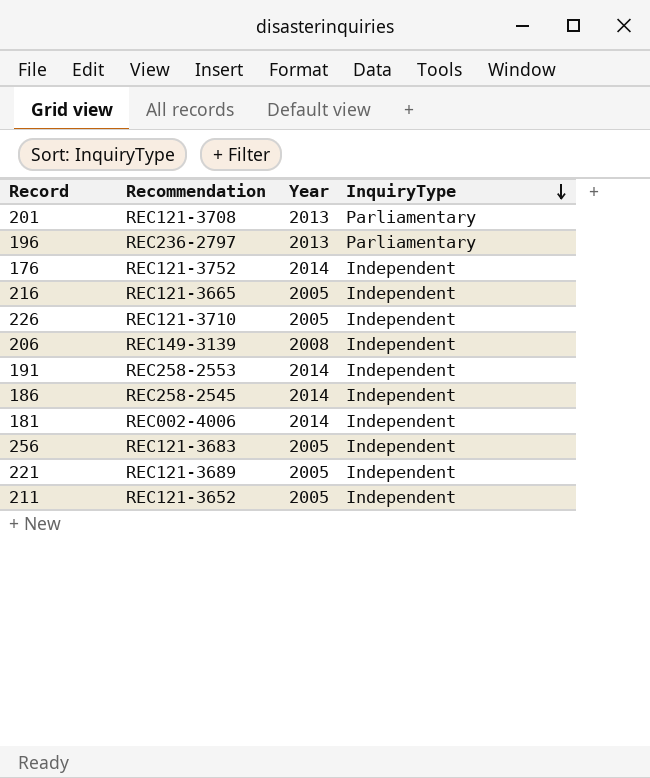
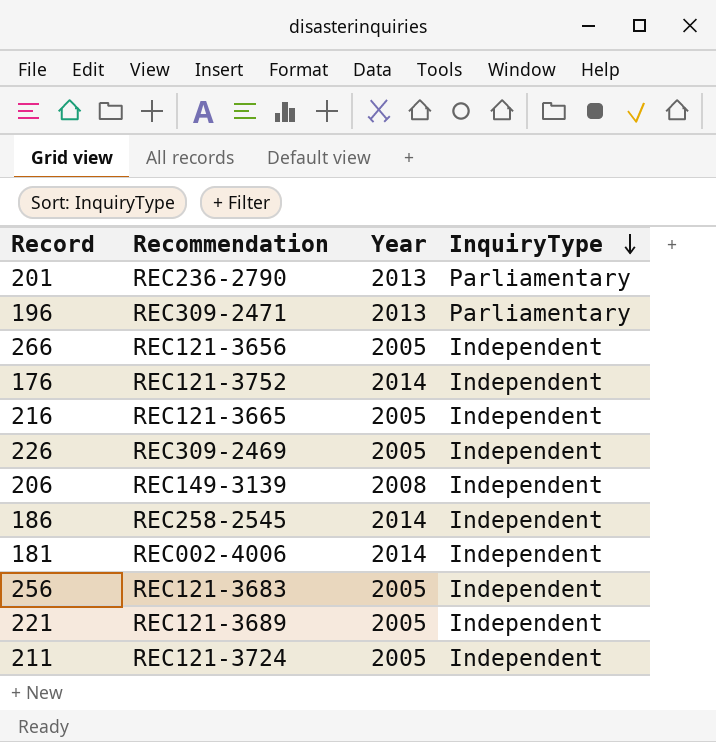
row 191: REC258-2553 | 2014 | Independent -> none
201 | Recommendation: REC121-3708 -> REC236-2790
196 | Recommendation: REC236-2797 -> REC309-2471
row 266: none -> REC121-3656 | 2005 | Independent
226 | Recommendation: REC121-3710 -> REC309-2469
211 | Recommendation: REC121-3652 -> REC121-3724

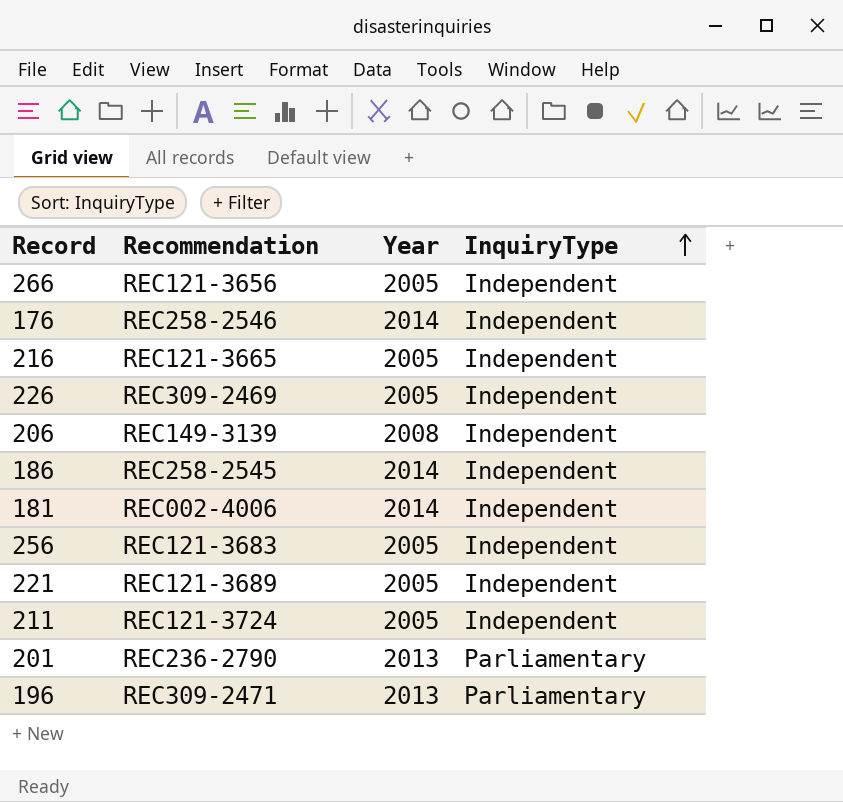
row order: InquiryType descending -> InquiryType ascending
176 | Recommendation: REC121-3752 -> REC258-2546

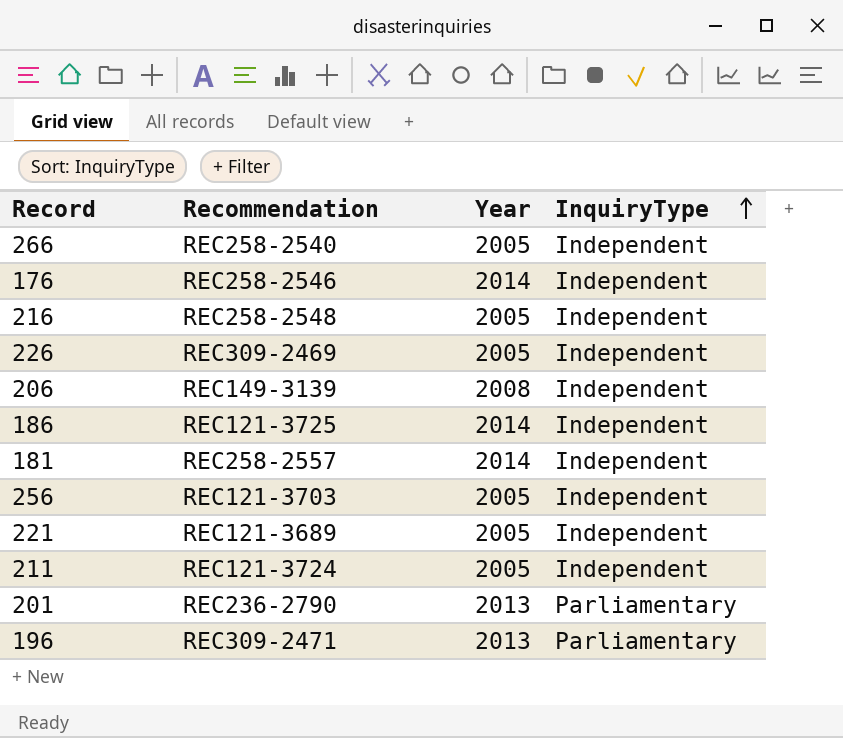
266 | Recommendation: REC121-3656 -> REC258-2540
216 | Recommendation: REC121-3665 -> REC258-2548
186 | Recommendation: REC258-2545 -> REC121-3725
181 | Recommendation: REC002-4006 -> REC258-2557
256 | Recommendation: REC121-3683 -> REC121-3703

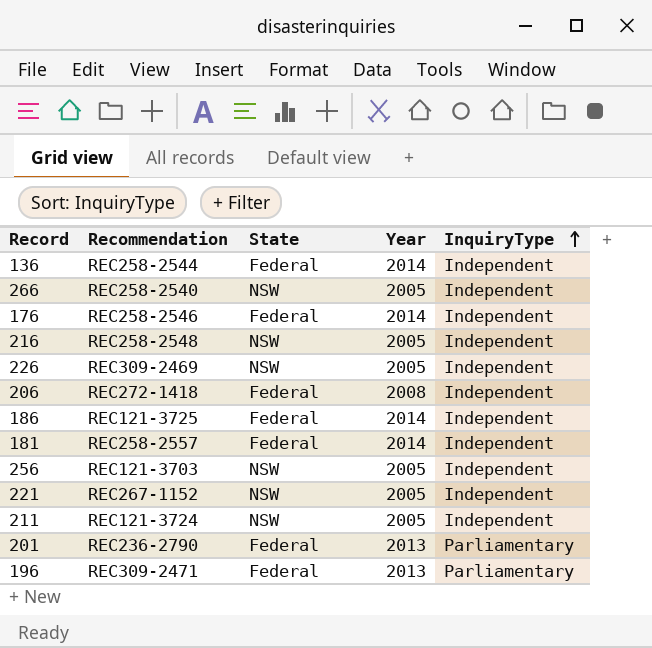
column State | position: none -> 3
row 136: none -> REC258-2544 | Federal | 2014 | Independent
206 | Recommendation: REC149-3139 -> REC272-1418
221 | Recommendation: REC121-3689 -> REC267-1152

